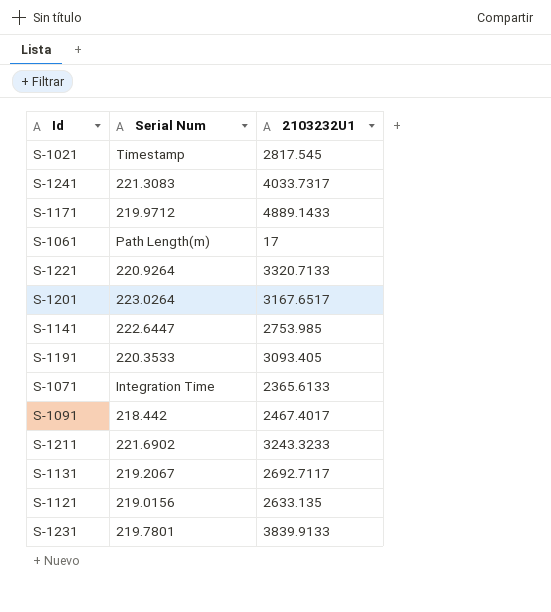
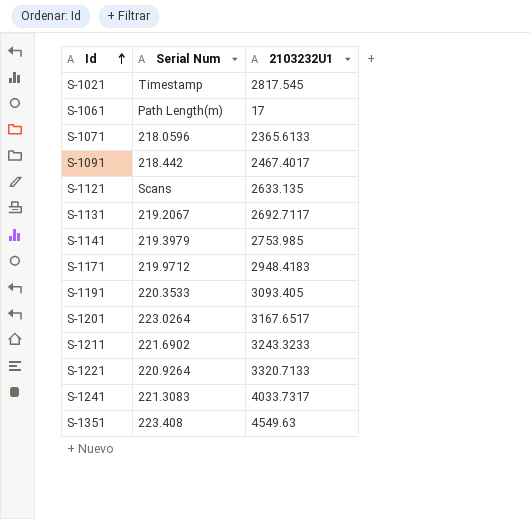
row order: none -> Id ascending
row S-1231: 219.7801 | 3839.9133 -> none
S-1071 | Serial Num: Integration Time -> 218.0596
S-1121 | Serial Num: 219.0156 -> Scans
S-1141 | Serial Num: 222.6447 -> 219.3979
S-1171 | 2103232U1: 4889.1433 -> 2948.4183
row S-1351: none -> 223.408 | 4549.63

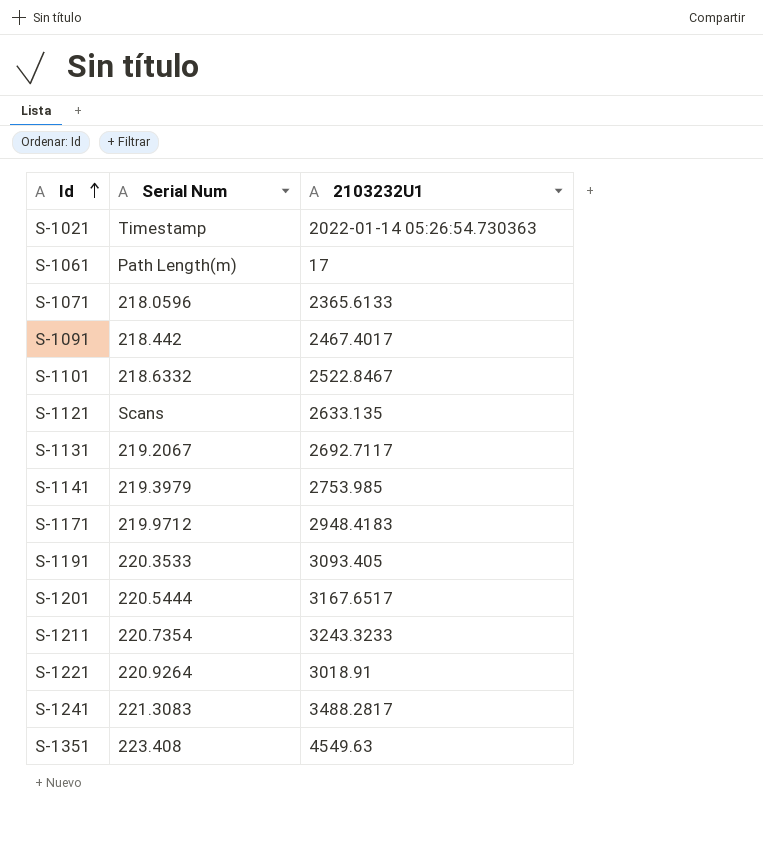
S-1021 | 2103232U1: 2817.545 -> 2022-01-14 05:26:54.730363
row S-1101: none -> 218.6332 | 2522.8467
S-1201 | Serial Num: 223.0264 -> 220.5444
S-1211 | Serial Num: 221.6902 -> 220.7354
S-1221 | 2103232U1: 3320.7133 -> 3018.91
S-1241 | 2103232U1: 4033.7317 -> 3488.2817

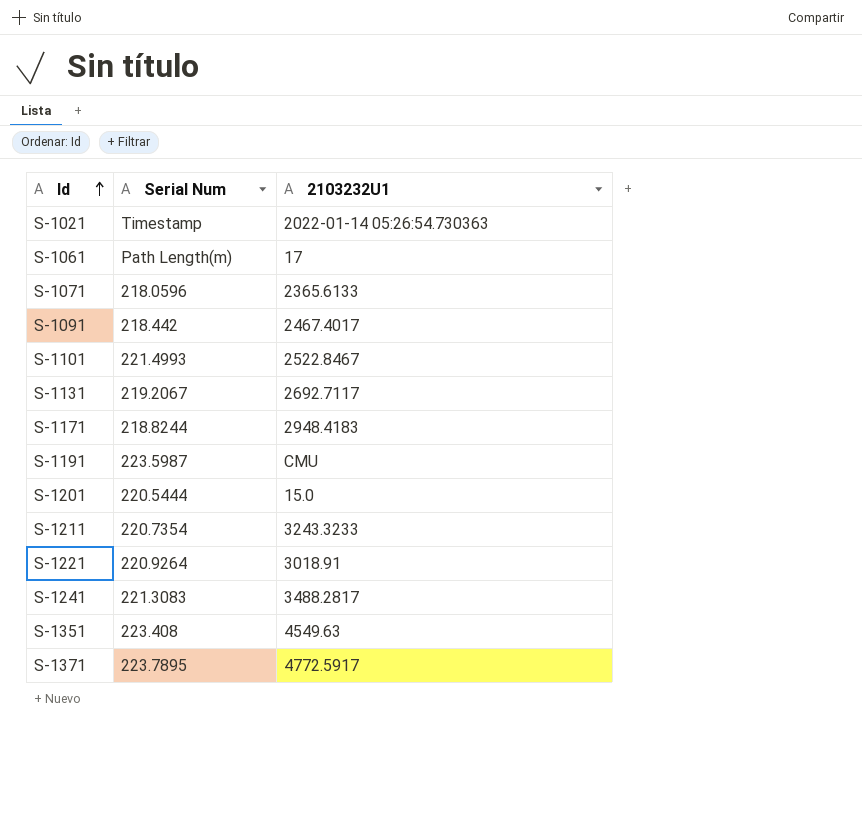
row S-1121: Scans | 2633.135 -> none
row S-1141: 219.3979 | 2753.985 -> none
S-1101 | Serial Num: 218.6332 -> 221.4993
S-1171 | Serial Num: 219.9712 -> 218.8244
S-1191 | Serial Num: 220.3533 -> 223.5987
S-1191 | 2103232U1: 3093.405 -> CMU
S-1201 | 2103232U1: 3167.6517 -> 15.0
row S-1371: none -> 223.7895 | 4772.5917

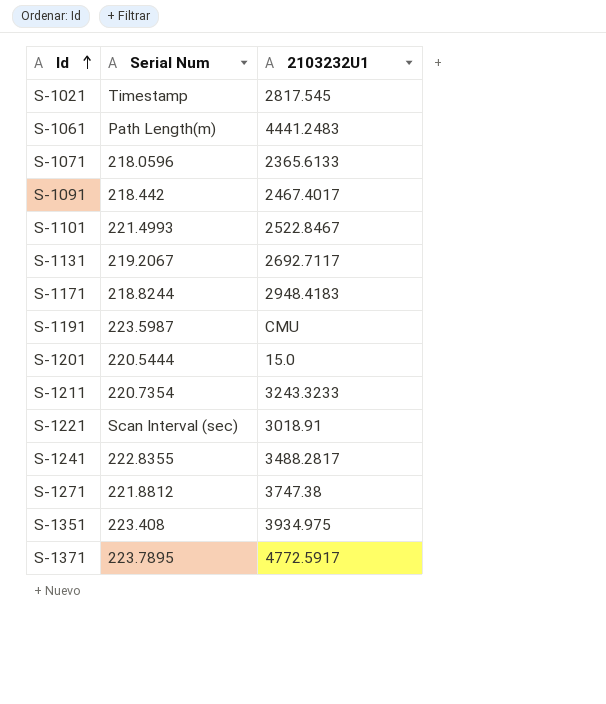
S-1021 | 2103232U1: 2022-01-14 05:26:54.730363 -> 2817.545
S-1061 | 2103232U1: 17 -> 4441.2483
S-1221 | Serial Num: 220.9264 -> Scan Interval (sec)
S-1241 | Serial Num: 221.3083 -> 222.8355
row S-1271: none -> 221.8812 | 3747.38
S-1351 | 2103232U1: 4549.63 -> 3934.975

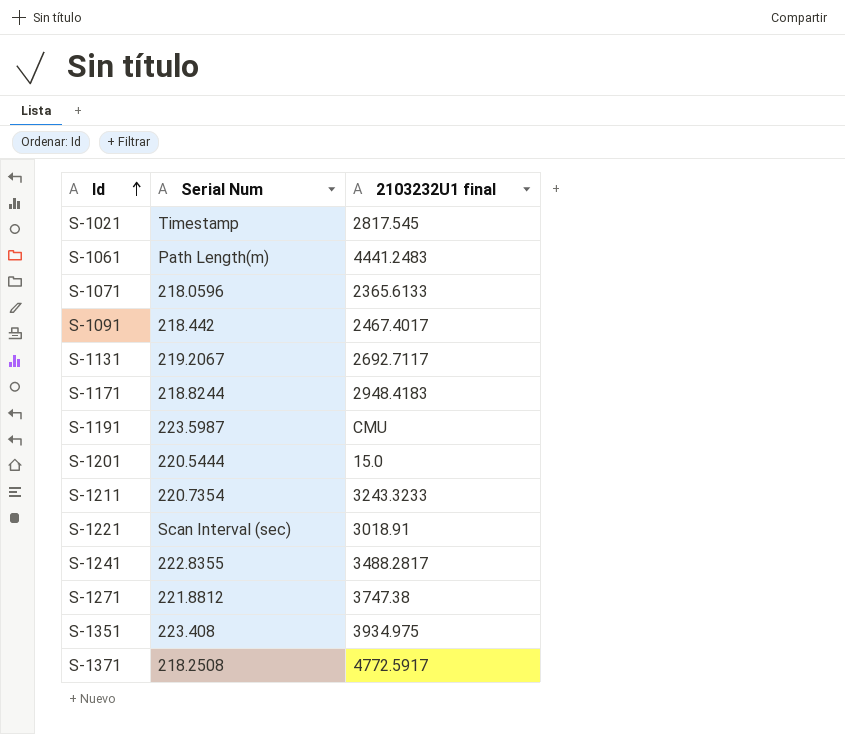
column name: 2103232U1 -> 2103232U1 final
row S-1101: 221.4993 | 2522.8467 -> none
S-1371 | Serial Num: 223.7895 -> 218.2508

